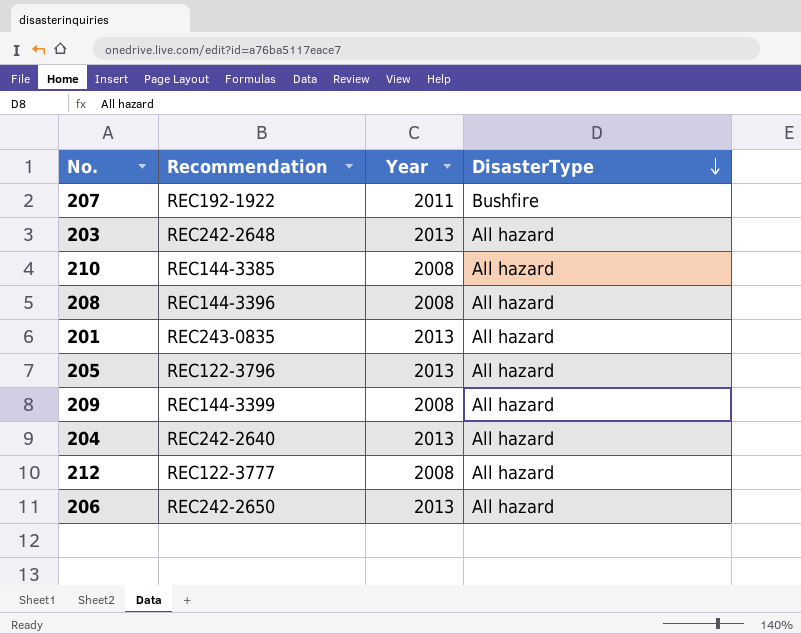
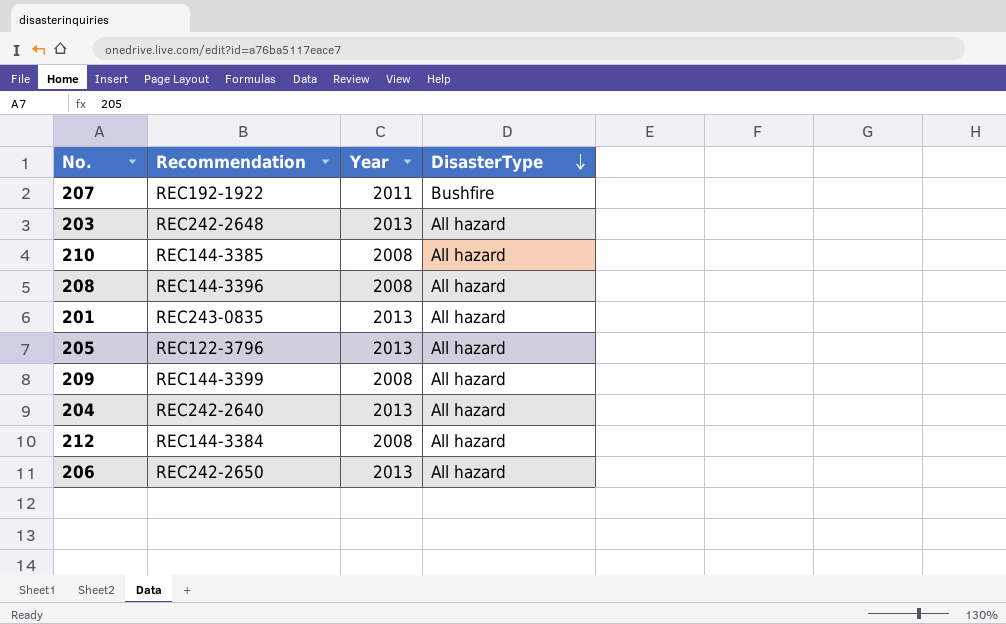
212 | Recommendation: REC122-3777 -> REC144-3384

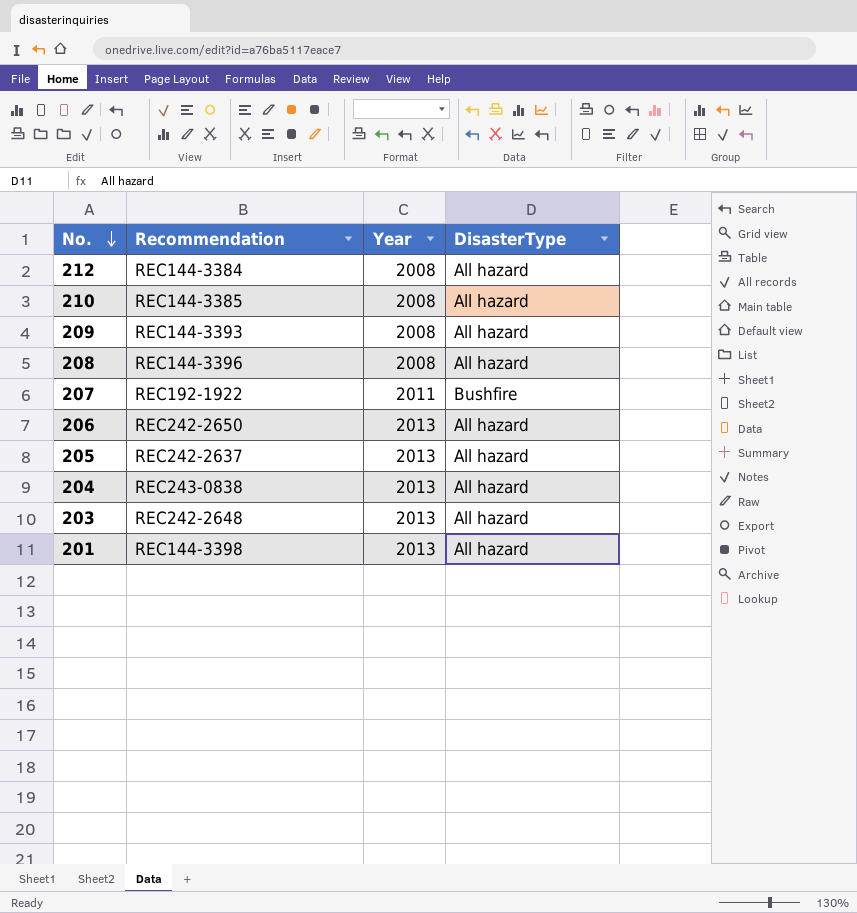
row order: DisasterType descending -> No. descending
209 | Recommendation: REC144-3399 -> REC144-3393
205 | Recommendation: REC122-3796 -> REC242-2637
204 | Recommendation: REC242-2640 -> REC243-0838
201 | Recommendation: REC243-0835 -> REC144-3398

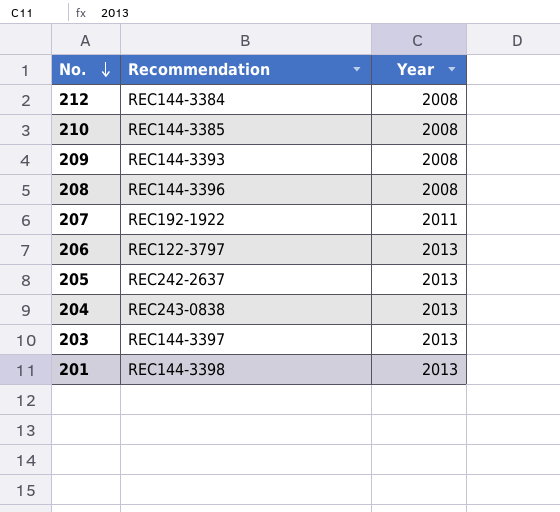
column DisasterType | position: 4 -> none
206 | Recommendation: REC242-2650 -> REC122-3797
203 | Recommendation: REC242-2648 -> REC144-3397

